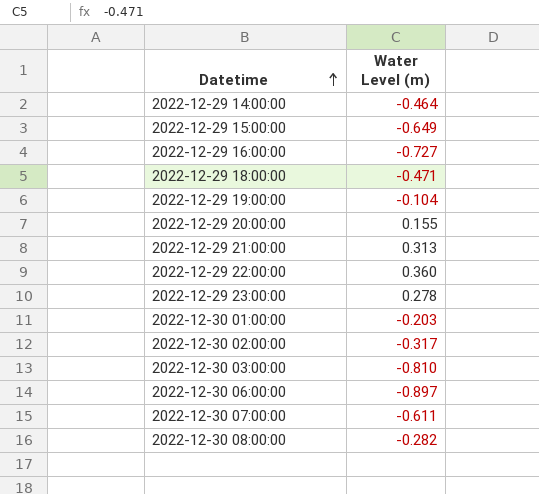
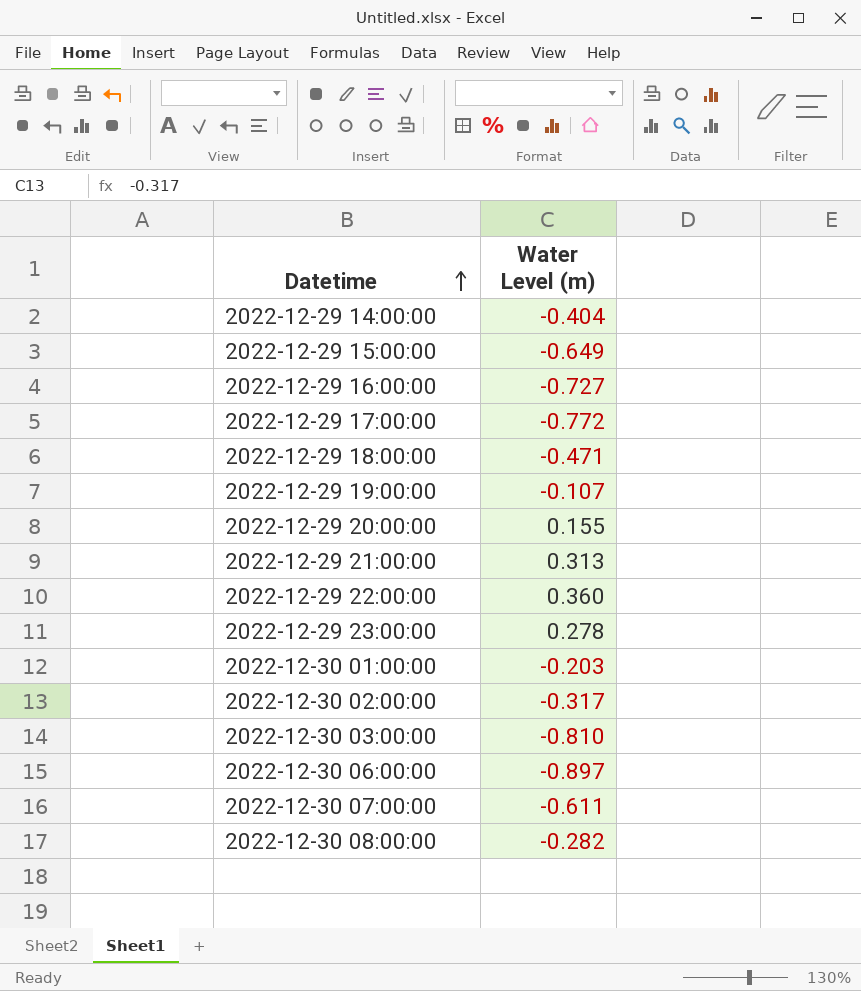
2022-12-29 14:00:00 | Water Level (m): -0.464 -> -0.404
row 2022-12-29 17:00:00: none -> -0.772
2022-12-29 19:00:00 | Water Level (m): -0.104 -> -0.107

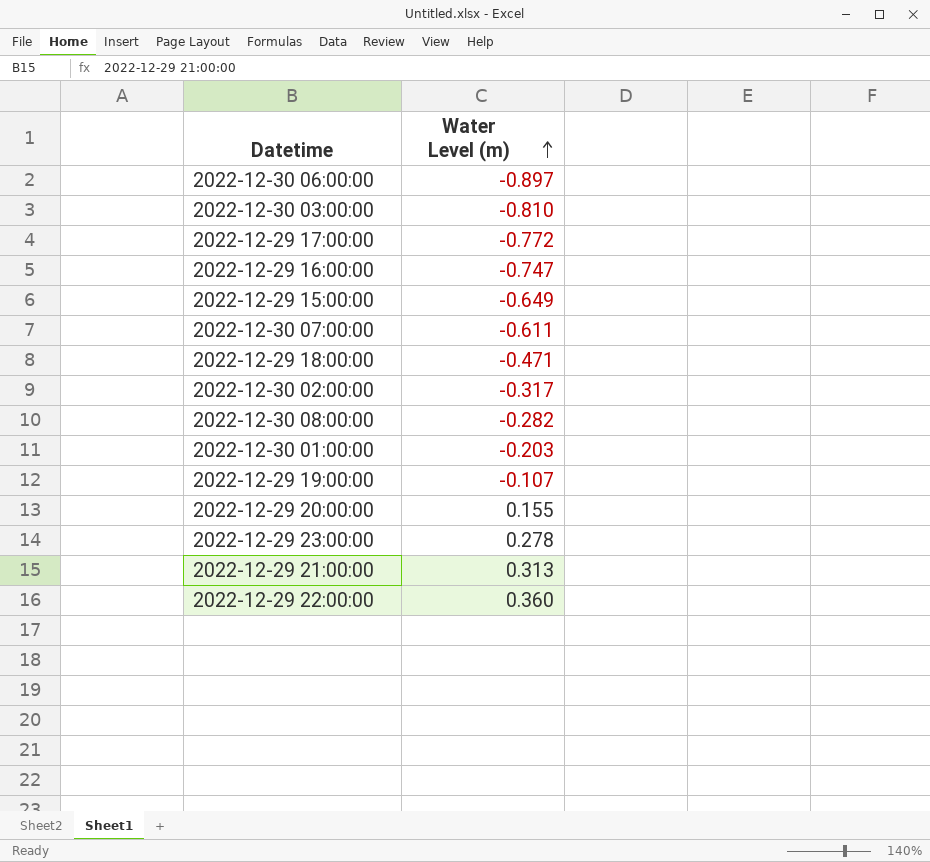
row order: Datetime ascending -> Water Level (m) ascending
row 2022-12-29 14:00:00: -0.404 -> none
2022-12-29 16:00:00 | Water Level (m): -0.727 -> -0.747

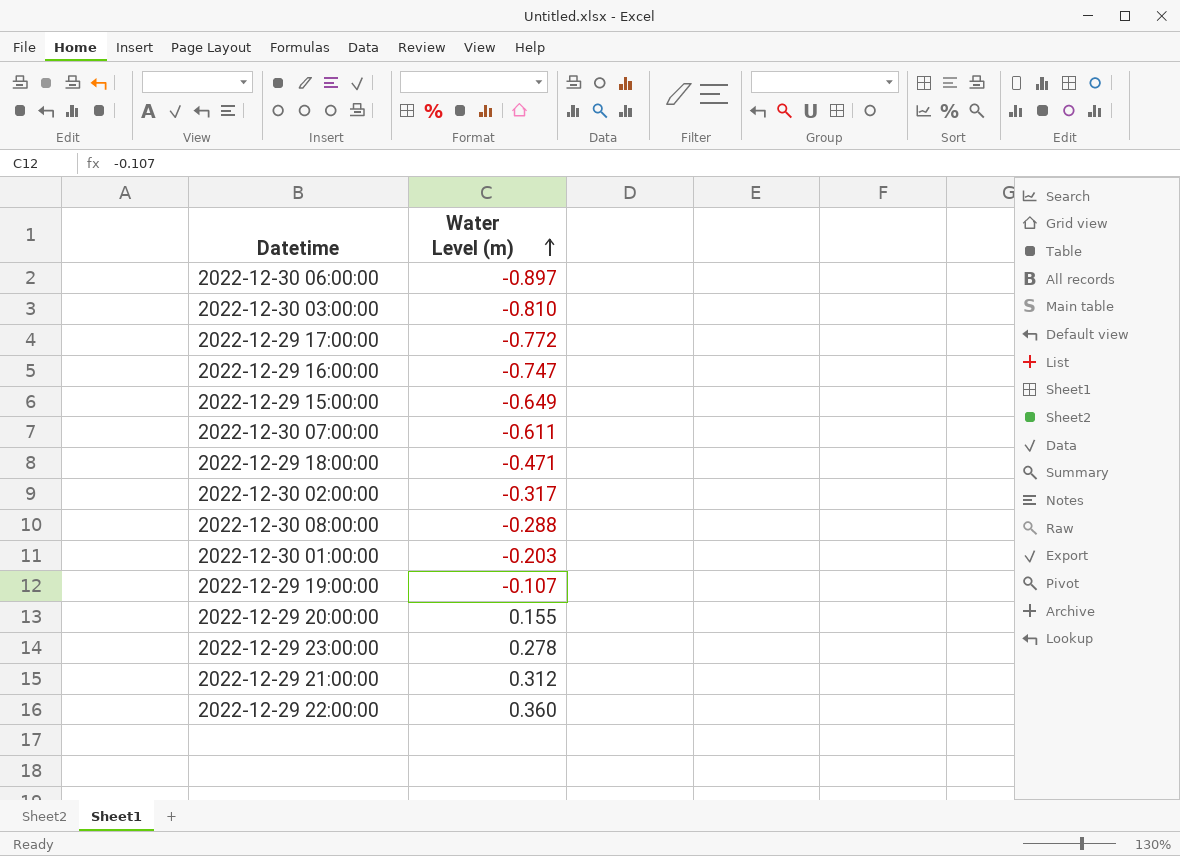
2022-12-30 08:00:00 | Water Level (m): -0.282 -> -0.288
2022-12-29 21:00:00 | Water Level (m): 0.313 -> 0.312

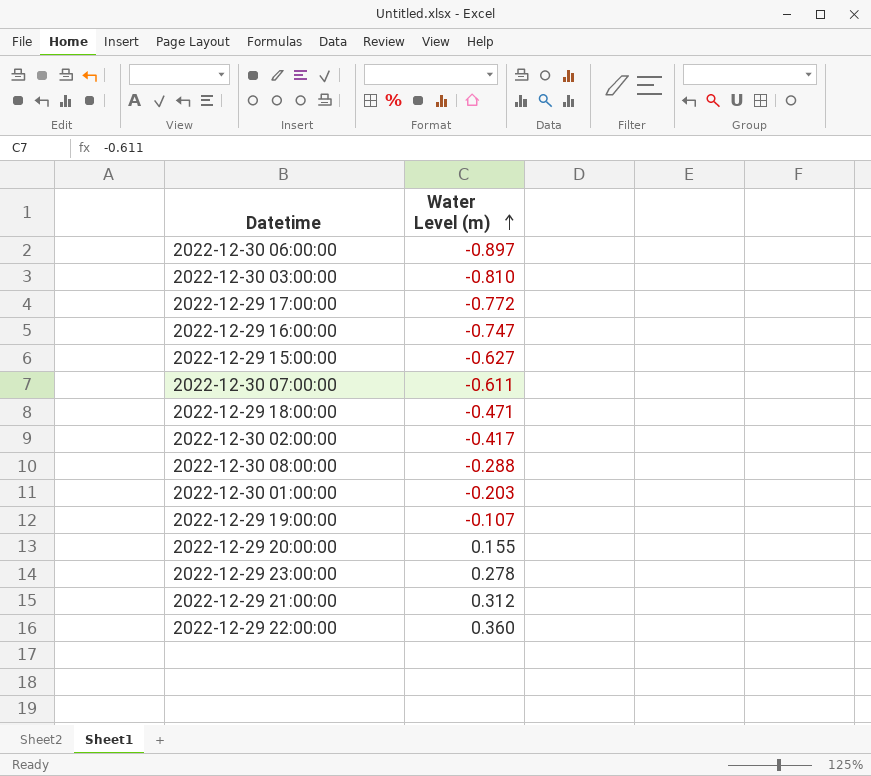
2022-12-29 15:00:00 | Water Level (m): -0.649 -> -0.627
2022-12-30 02:00:00 | Water Level (m): -0.317 -> -0.417

